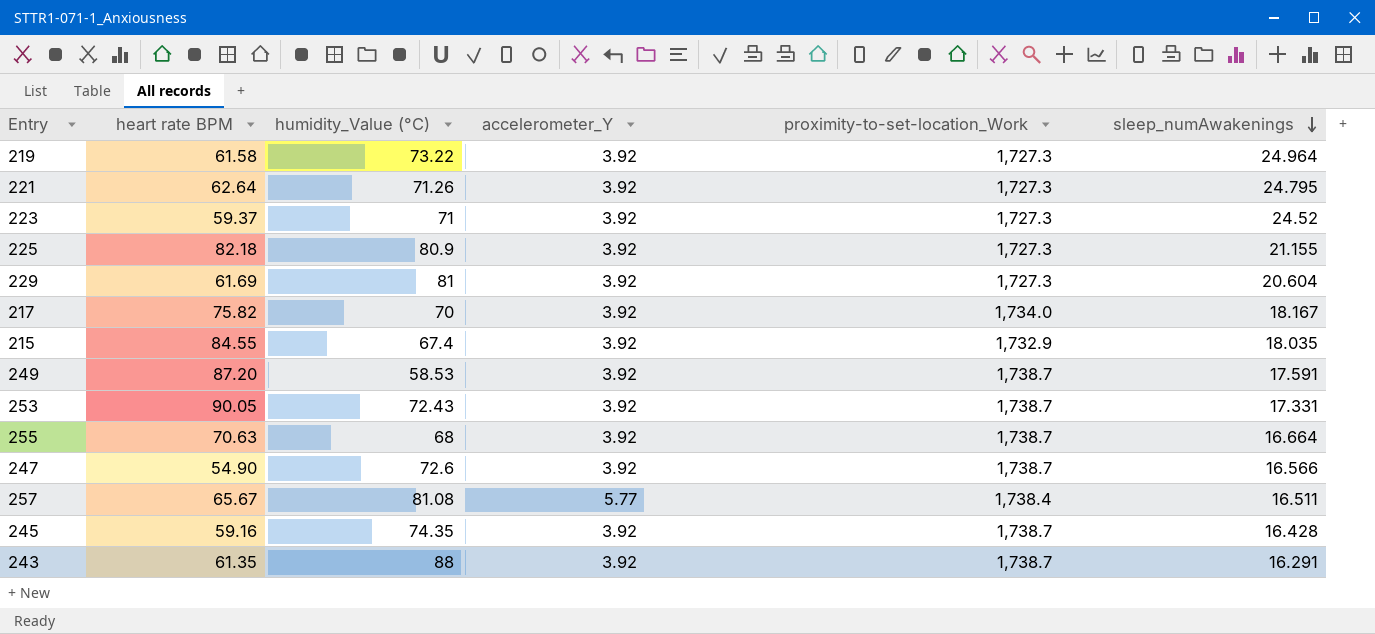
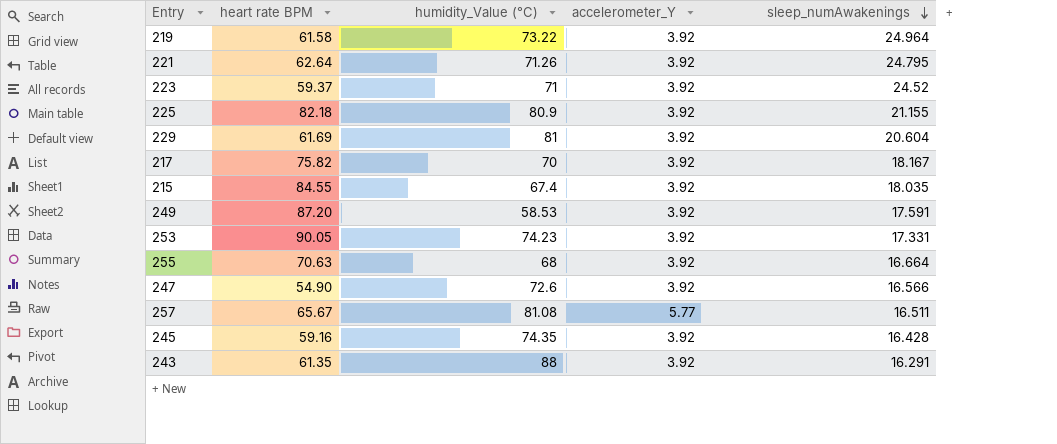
column proximity-to-set-location_Work | position: 5 -> none
253 | humidity_Value (°C): 72.43 -> 74.23

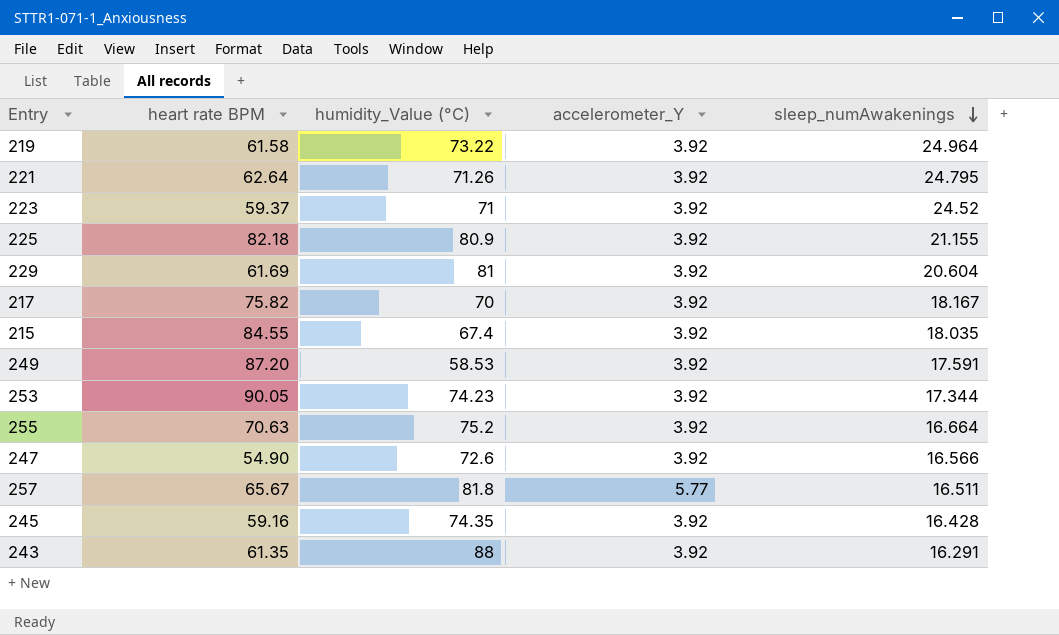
253 | sleep_numAwakenings: 17.331 -> 17.344
255 | humidity_Value (°C): 68 -> 75.2
257 | humidity_Value (°C): 81.08 -> 81.8

